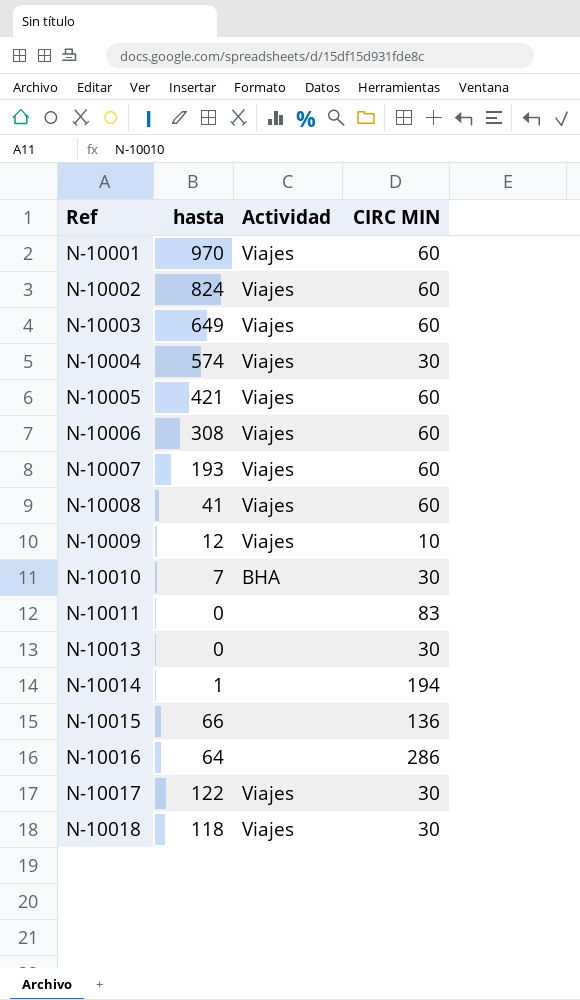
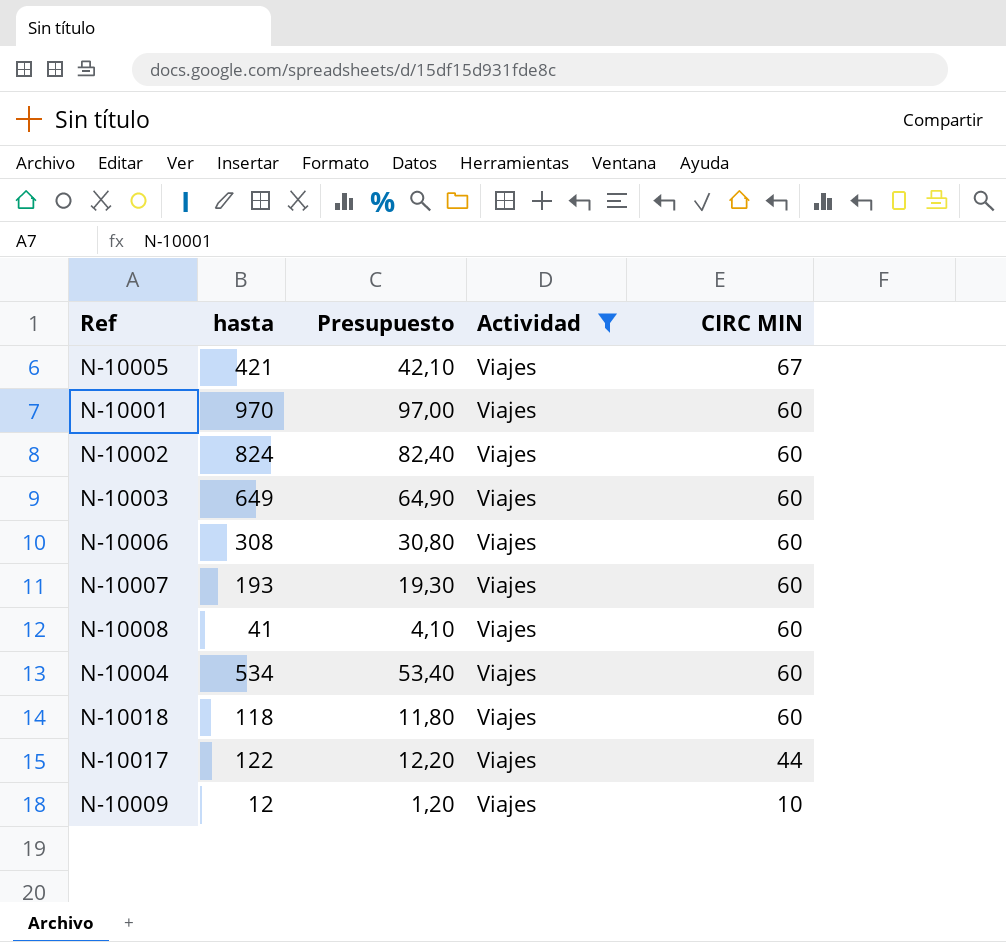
filter: none -> Actividad = Viajes
row order: Ref ascending -> CIRC MIN descending
column Presupuesto | formula: none -> [hasta] * 0,1
N-10005 | CIRC MIN: 60 -> 67
N-10004 | hasta: 574 -> 534
N-10004 | CIRC MIN: 30 -> 60
N-10018 | CIRC MIN: 30 -> 60
N-10017 | CIRC MIN: 30 -> 44

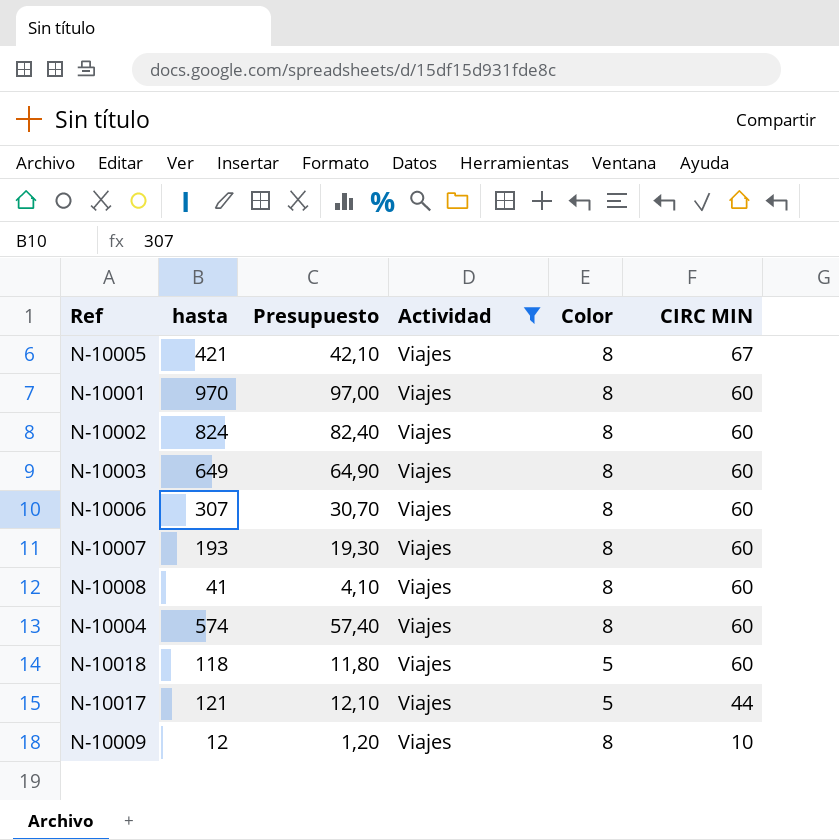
column Color | position: none -> 5
N-10006 | hasta: 308 -> 307
N-10006 | Presupuesto: 30,80 -> 30,70
N-10004 | hasta: 534 -> 574
N-10004 | Presupuesto: 53,40 -> 57,40
N-10017 | hasta: 122 -> 121
N-10017 | Presupuesto: 12,20 -> 12,10

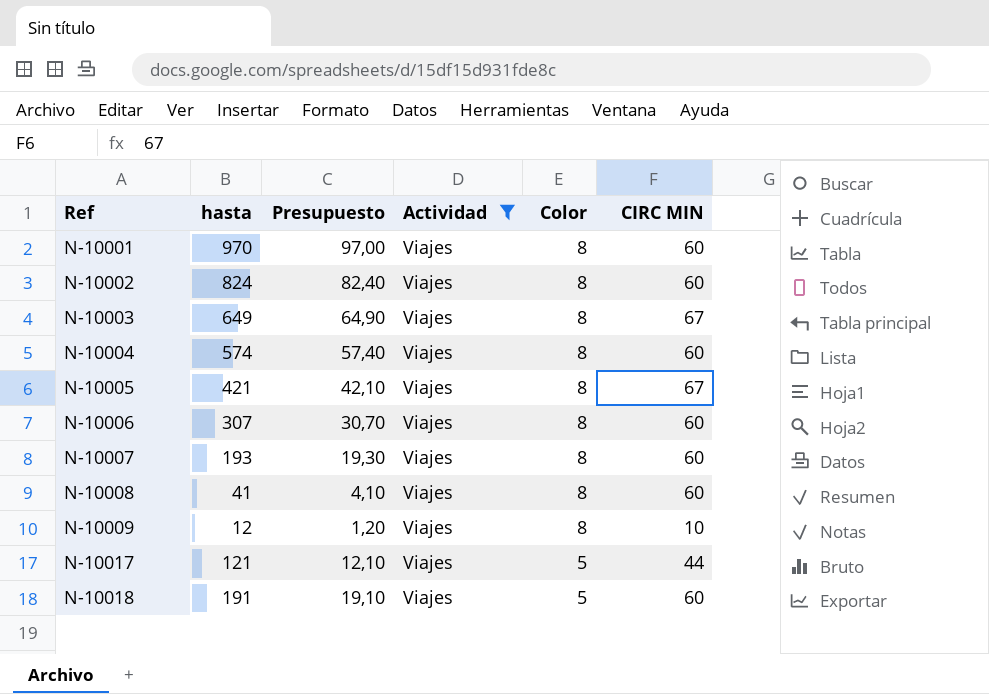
row order: CIRC MIN descending -> Ref ascending
N-10003 | CIRC MIN: 60 -> 67
N-10018 | hasta: 118 -> 191
N-10018 | Presupuesto: 11,80 -> 19,10

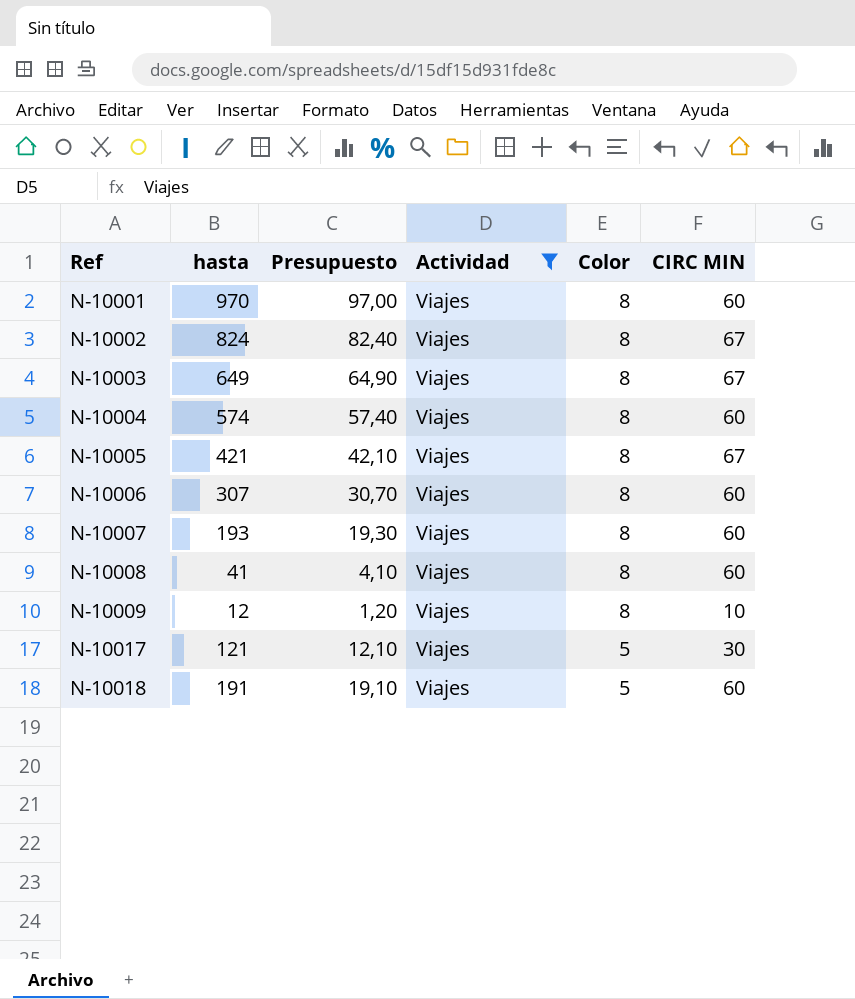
N-10002 | CIRC MIN: 60 -> 67
N-10017 | CIRC MIN: 44 -> 30

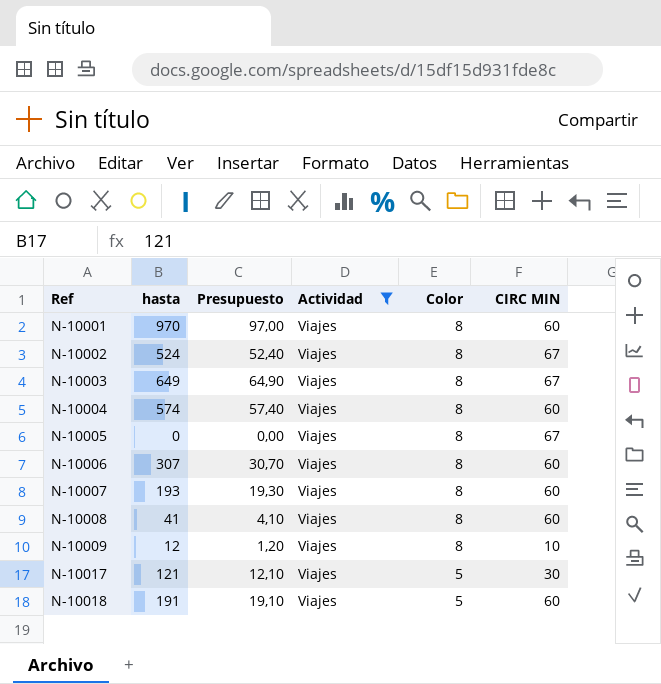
N-10002 | hasta: 824 -> 524
N-10002 | Presupuesto: 82,40 -> 52,40
N-10005 | hasta: 421 -> 0
N-10005 | Presupuesto: 42,10 -> 0,00

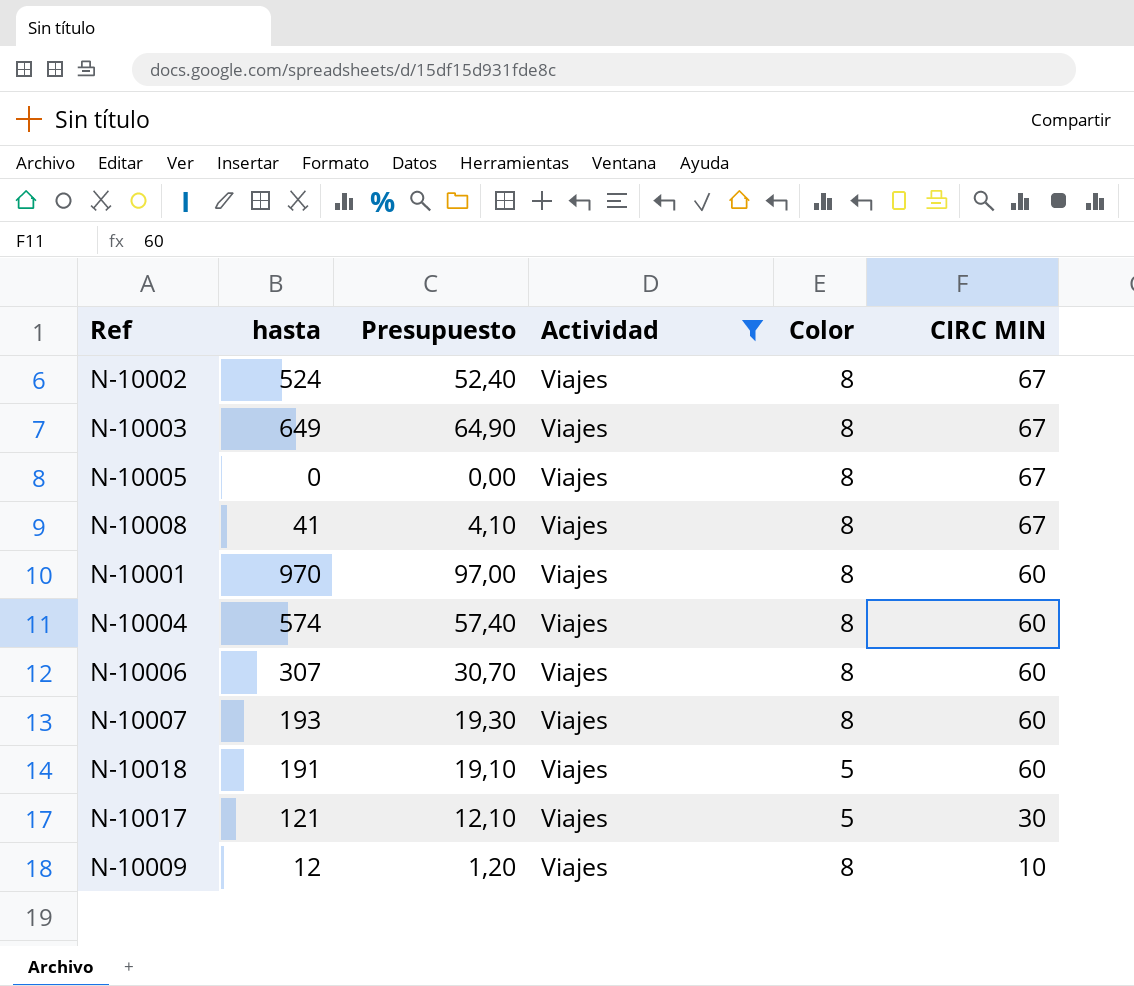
row order: Ref ascending -> CIRC MIN descending
N-10008 | CIRC MIN: 60 -> 67

